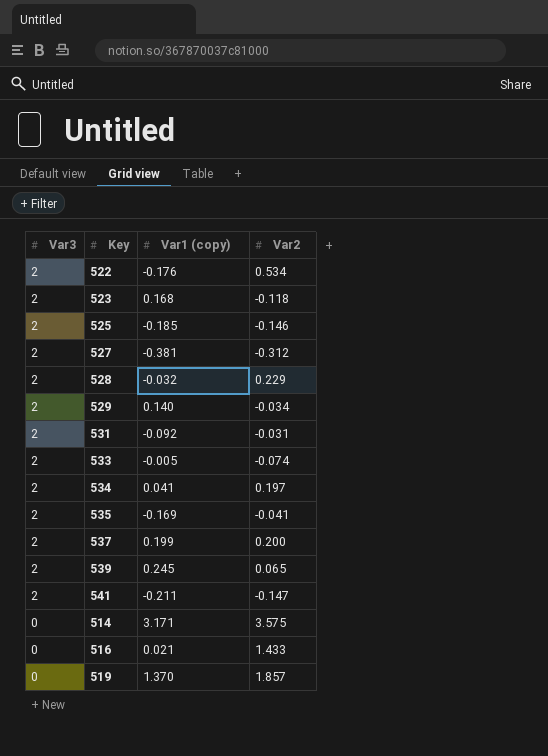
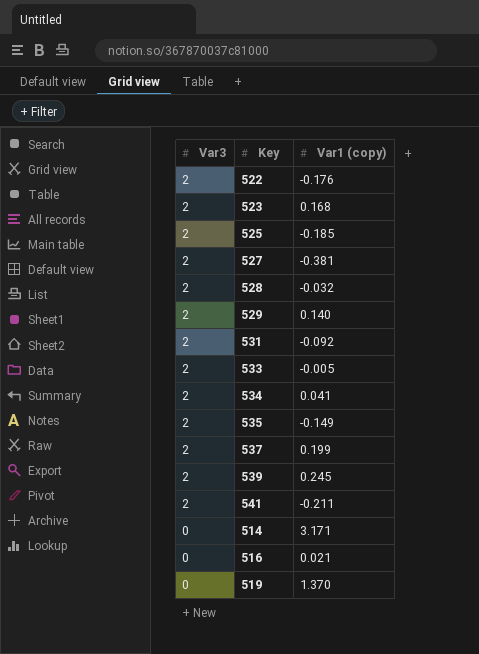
column Var2 | position: 4 -> none
535 | Var1 (copy): -0.169 -> -0.149

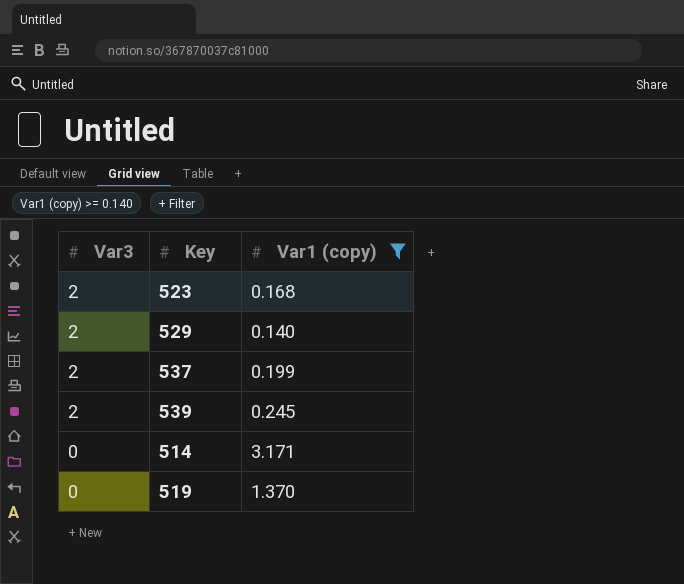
filter: none -> Var1 (copy) >= 0.140

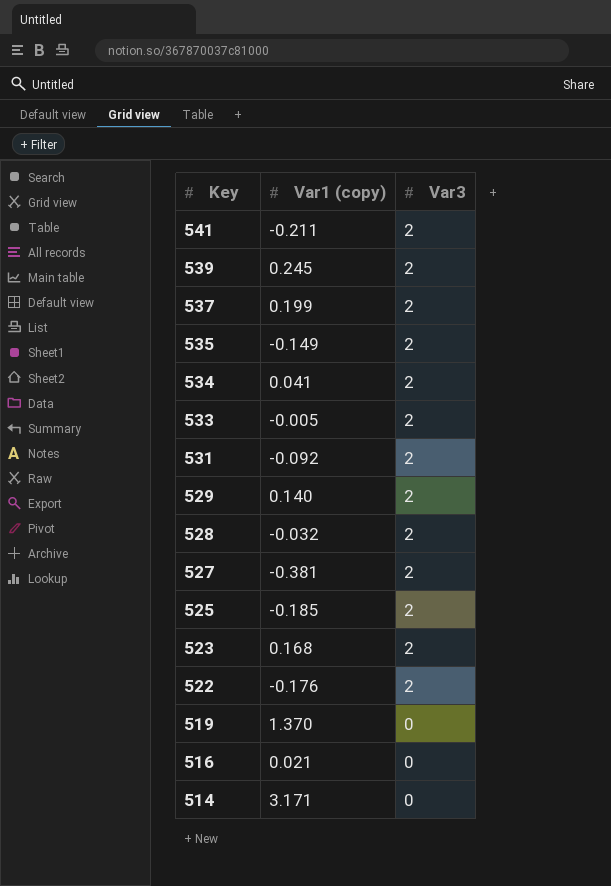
filter: Var1 (copy) >= 0.140 -> none
row order: Var3 descending -> Key descending
column Var3 | position: 1 -> 3

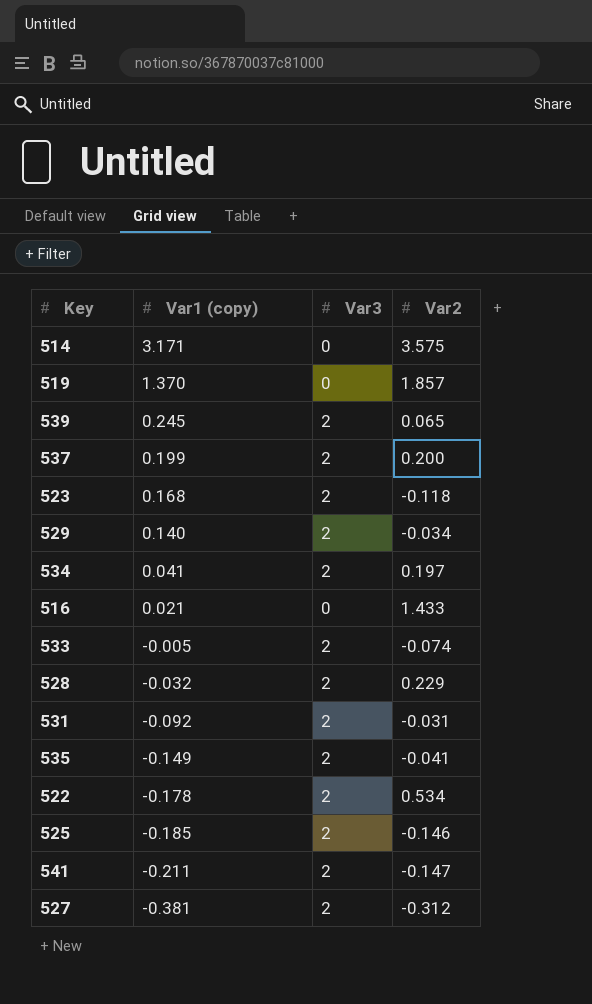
row order: Key descending -> Var1 (copy) descending
column Var2 | position: none -> 4
522 | Var1 (copy): -0.176 -> -0.178

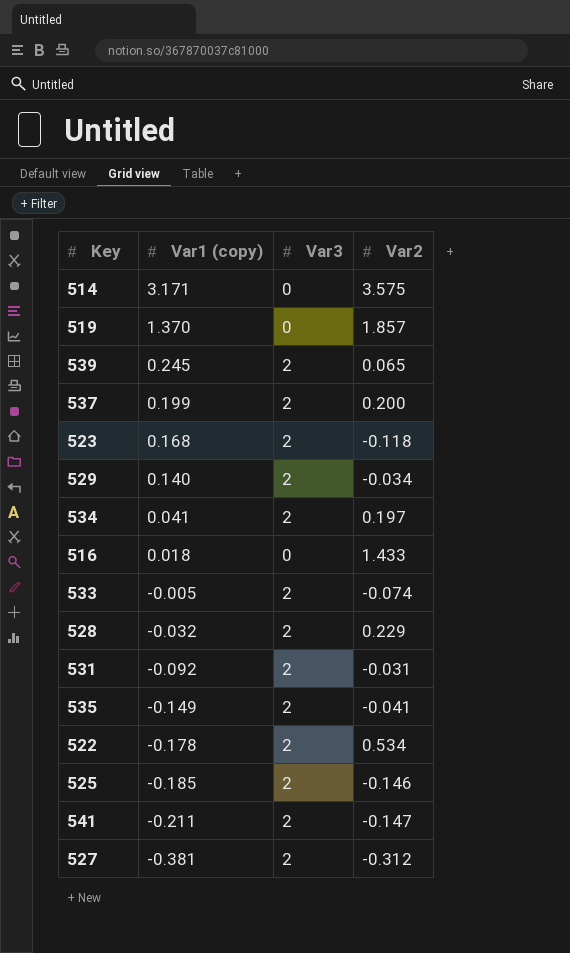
516 | Var1 (copy): 0.021 -> 0.018

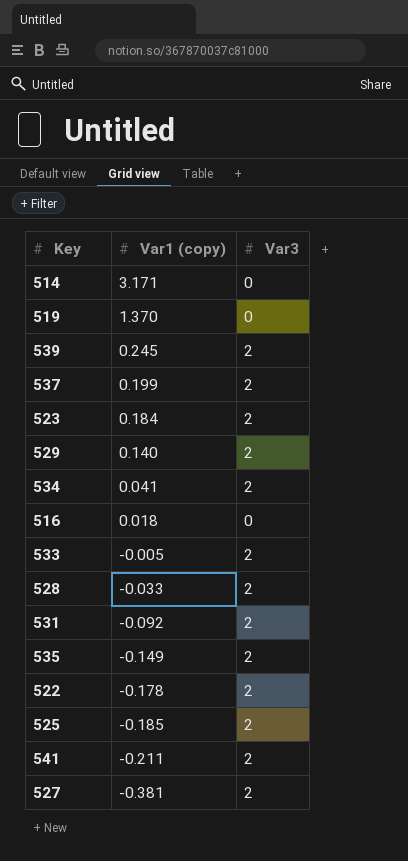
column Var2 | position: 4 -> none
523 | Var1 (copy): 0.168 -> 0.184
528 | Var1 (copy): -0.032 -> -0.033

